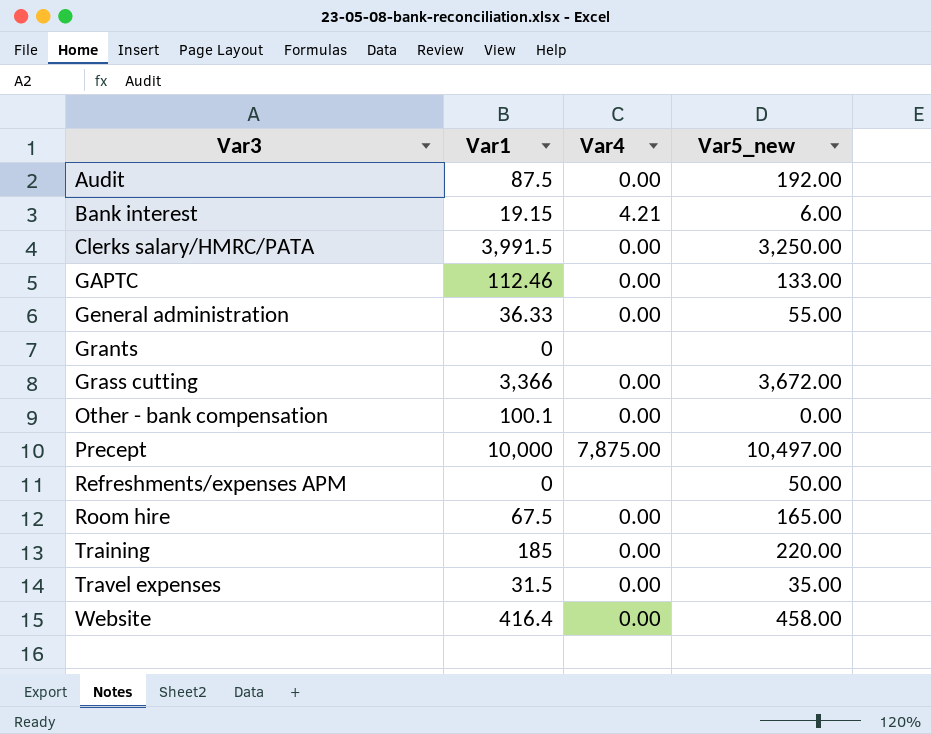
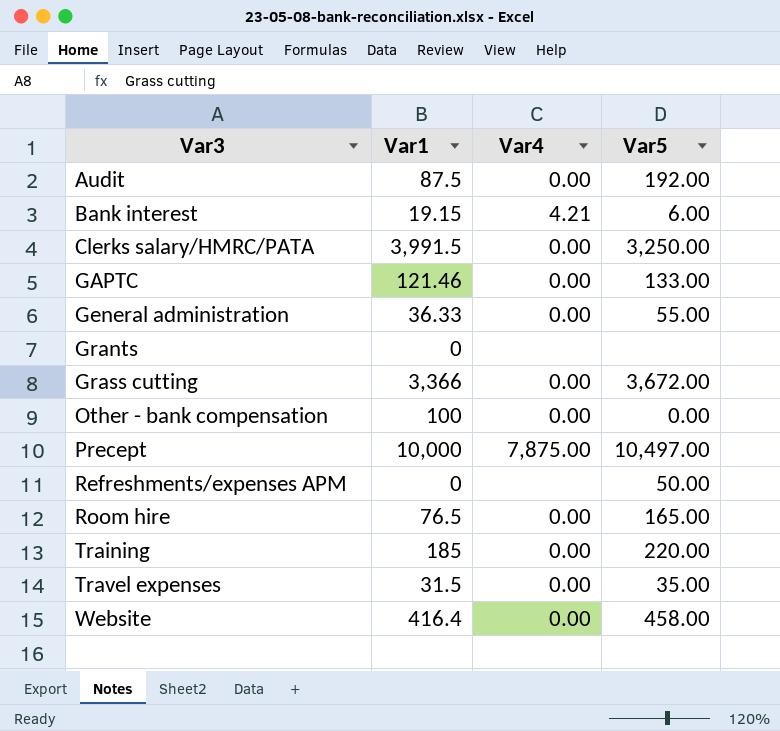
column name: Var5_new -> Var5
GAPTC | Var1: 112.46 -> 121.46
Other - bank compensation | Var1: 100.1 -> 100
Room hire | Var1: 67.5 -> 76.5

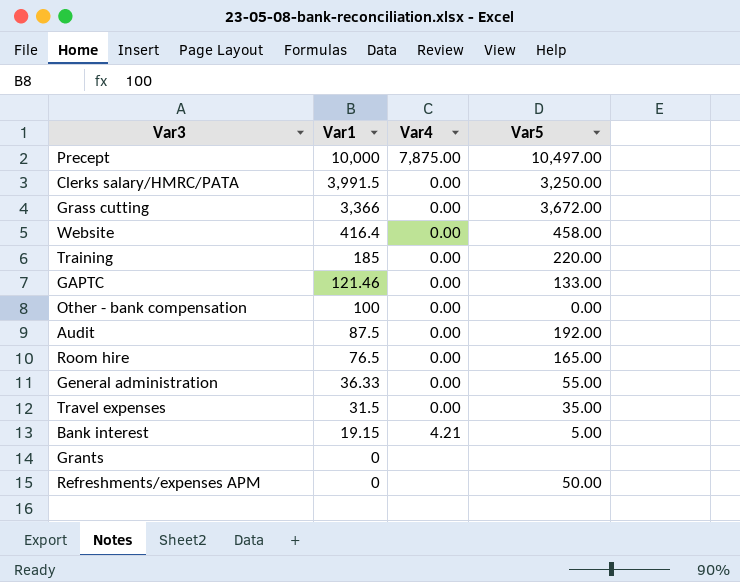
row order: Var3 ascending -> Var1 descending
Bank interest | Var5: 6.00 -> 5.00

